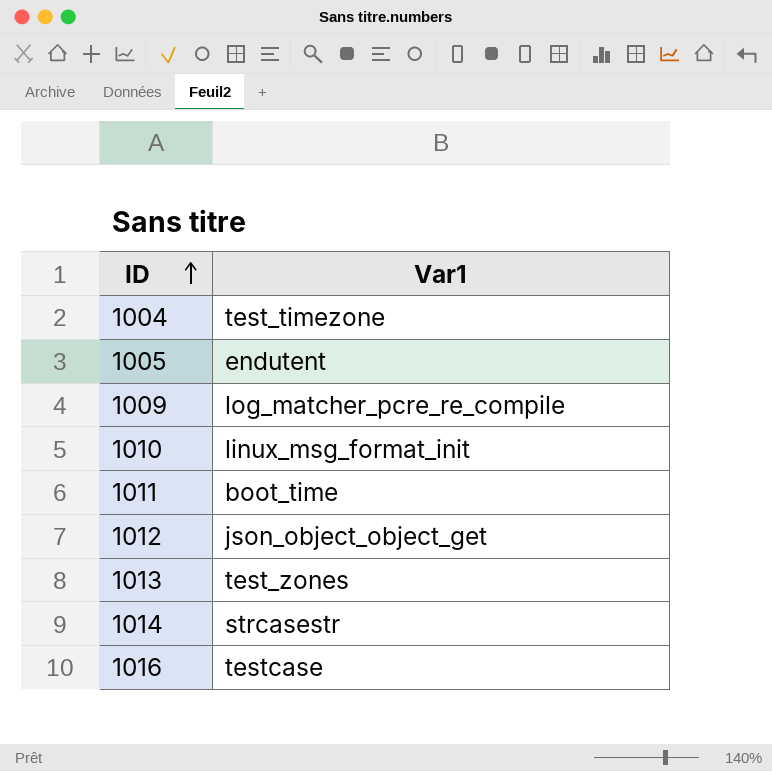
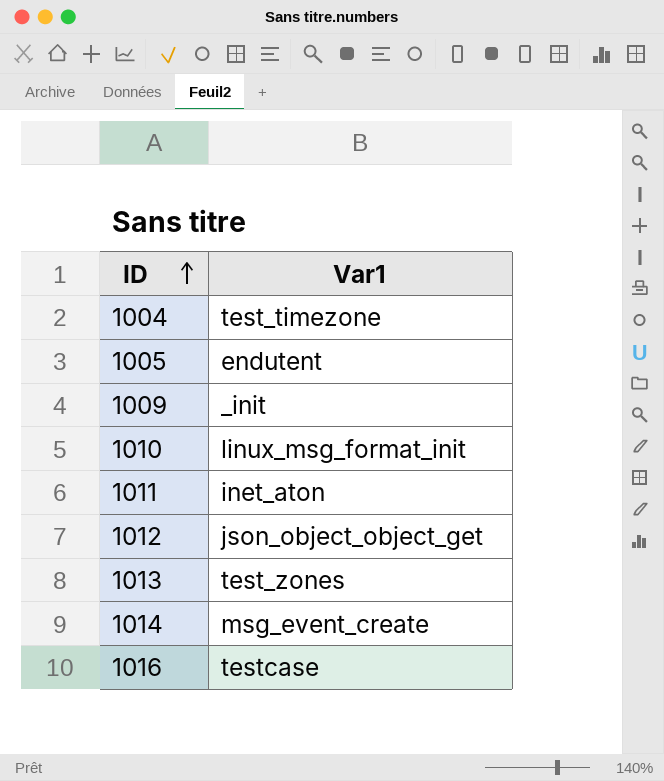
1009 | Var1: log_matcher_pcre_re_compile -> _init
1011 | Var1: boot_time -> inet_aton
1014 | Var1: strcasestr -> msg_event_create

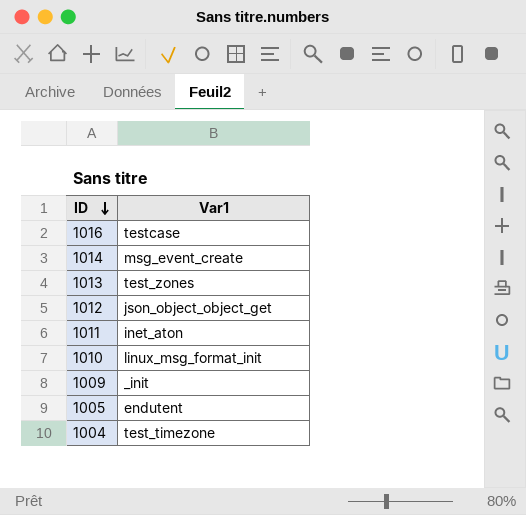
row order: ID ascending -> ID descending

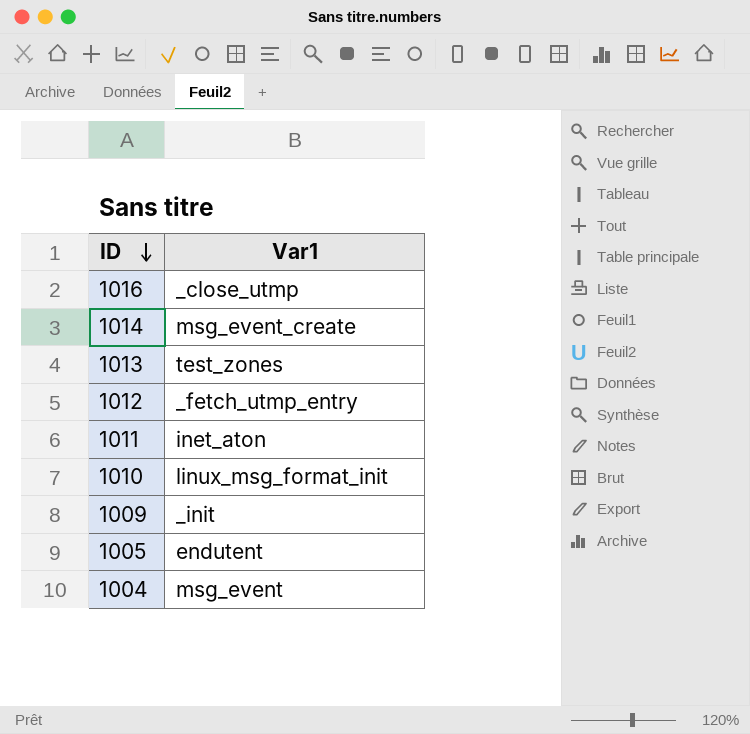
1016 | Var1: testcase -> _close_utmp
1012 | Var1: json_object_object_get -> _fetch_utmp_entry
1004 | Var1: test_timezone -> msg_event

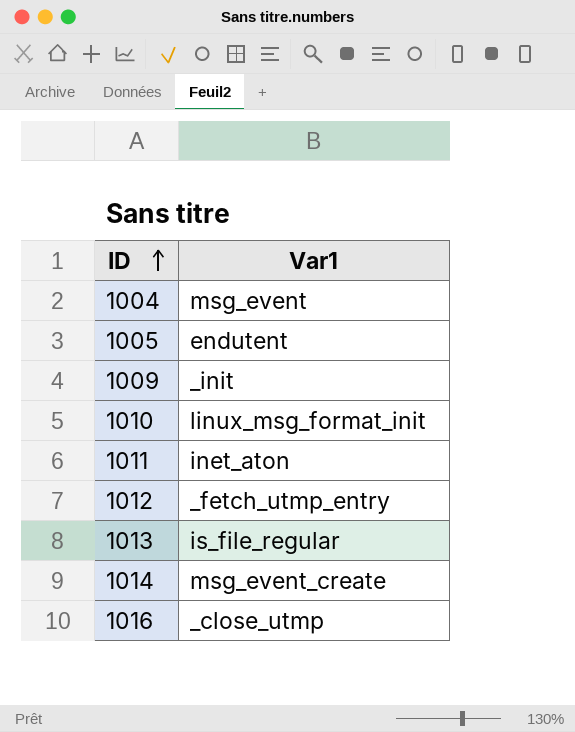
row order: ID descending -> ID ascending
1013 | Var1: test_zones -> is_file_regular

